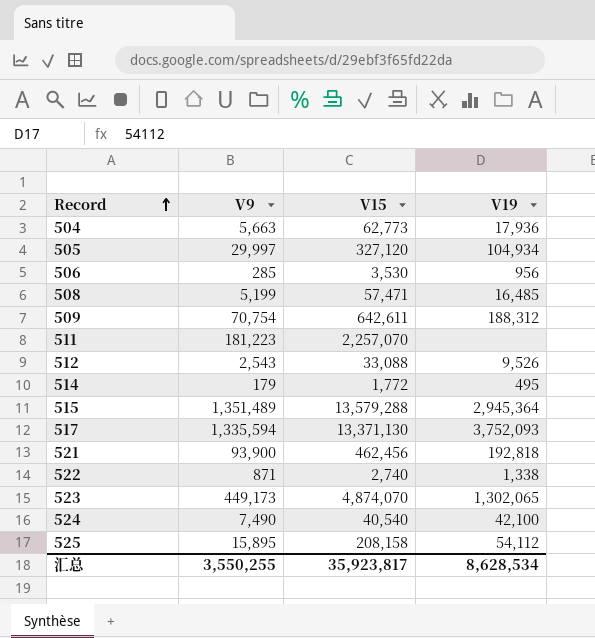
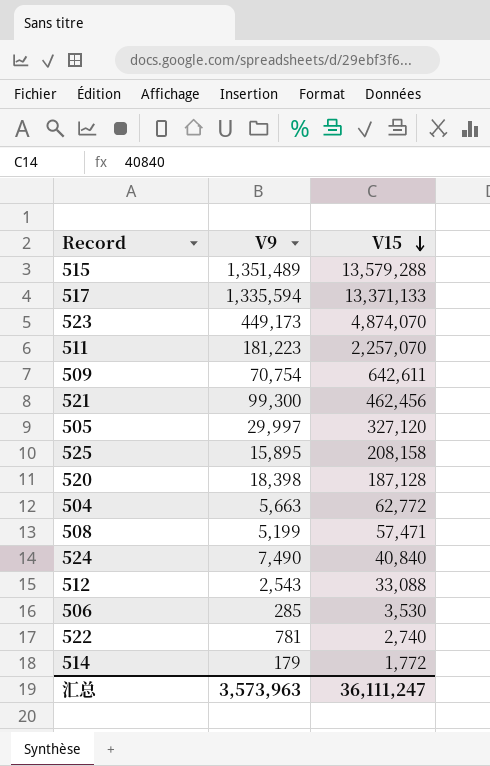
row order: Record ascending -> V15 descending
column V19 | position: 4 -> none
517 | V15: 13,371,130 -> 13,371,133
521 | V9: 93,900 -> 99,300
row 520: none -> 18,398 | 187,128
504 | V15: 62,773 -> 62,772
524 | V15: 40,540 -> 40,840
522 | V9: 871 -> 781
汇总 | V9: 3,550,255 -> 3,573,963
汇总 | V15: 35,923,817 -> 36,111,247

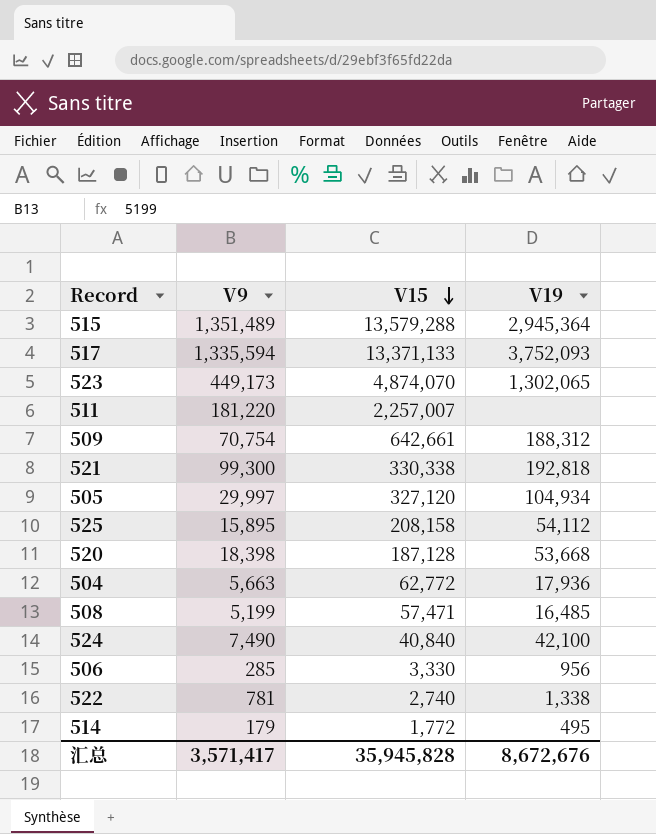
column V19 | position: none -> 4
row 512: 2,543 | 33,088 -> none
511 | V9: 181,223 -> 181,220
511 | V15: 2,257,070 -> 2,257,007
509 | V15: 642,611 -> 642,661
521 | V15: 462,456 -> 330,338
506 | V15: 3,530 -> 3,330
汇总 | V9: 3,573,963 -> 3,571,417
汇总 | V15: 36,111,247 -> 35,945,828

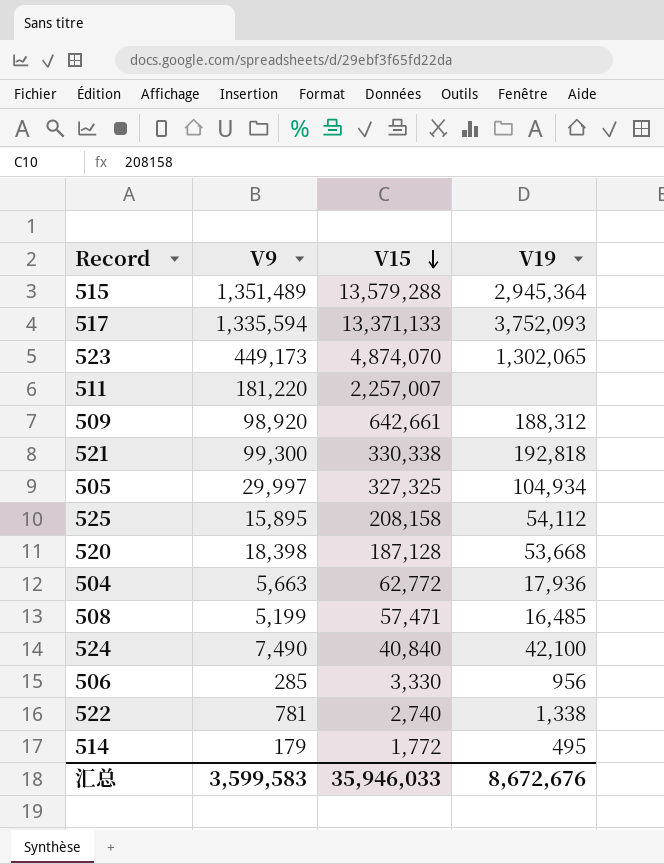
509 | V9: 70,754 -> 98,920
505 | V15: 327,120 -> 327,325
汇总 | V9: 3,571,417 -> 3,599,583
汇总 | V15: 35,945,828 -> 35,946,033

